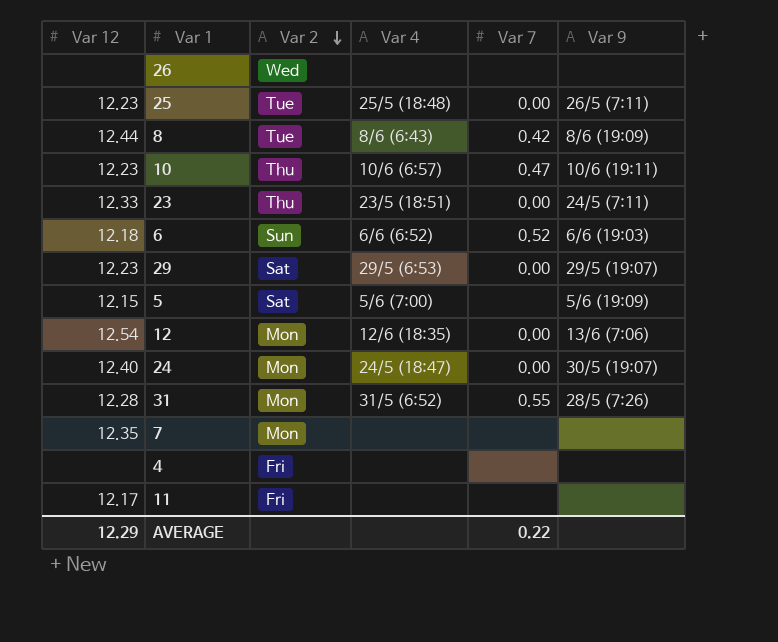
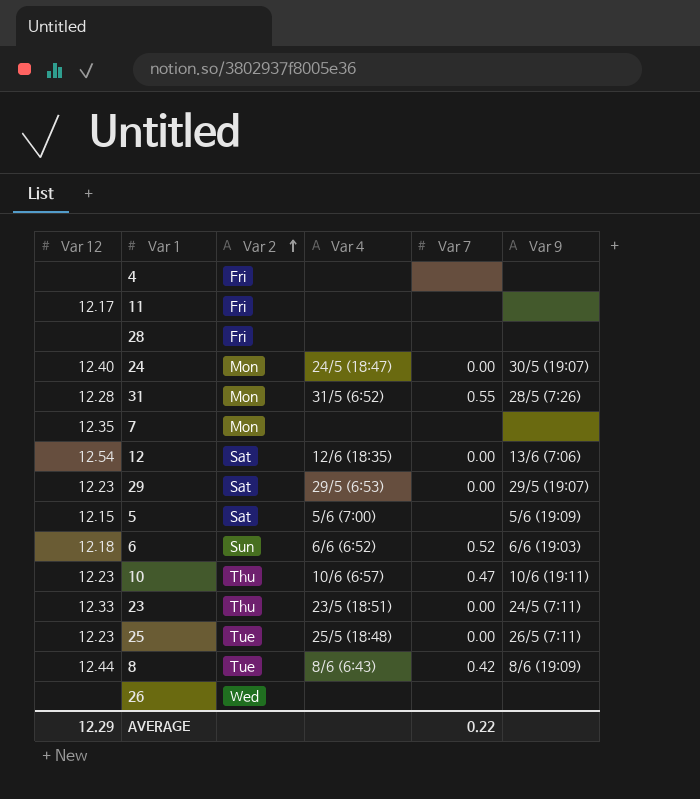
row order: Var 2 descending -> Var 2 ascending
row 28: none -> none | Fri | none | none | none
12 | Var 2: Mon -> Sat

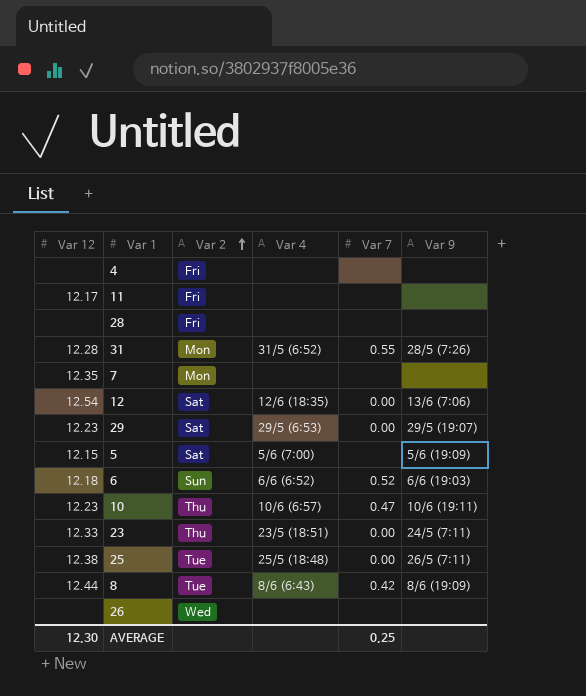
row 24: 12.40 | Mon | 24/5 (18:47) | 0.00 | 30/5 (19:07) -> none
25 | Var 12: 12.23 -> 12.38
AVERAGE | Var 12: 12.29 -> 12.30
AVERAGE | Var 7: 0.22 -> 0.25

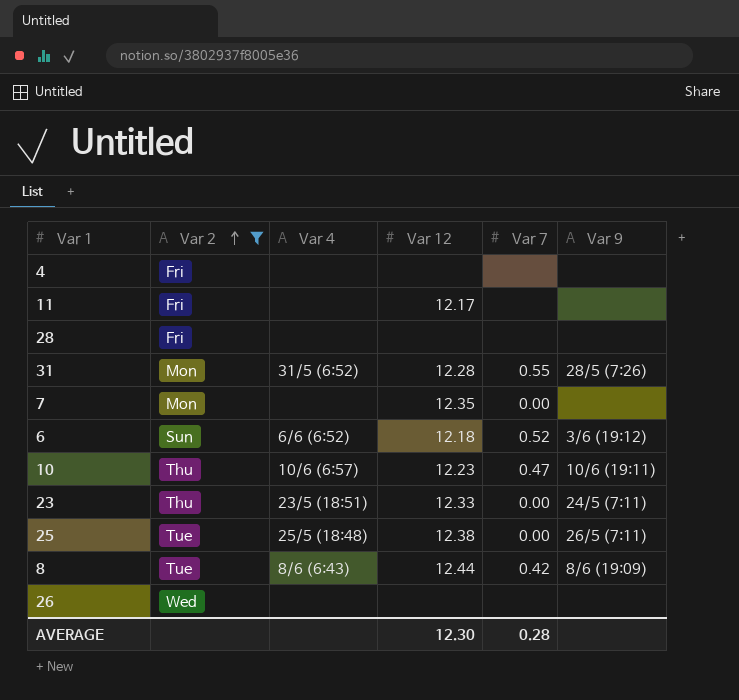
filter: none -> Var 2 != Sat
column Var 12 | position: 1 -> 4
7 | Var 7: none -> 0.00
6 | Var 9: 6/6 (19:03) -> 3/6 (19:12)
AVERAGE | Var 7: 0.25 -> 0.28

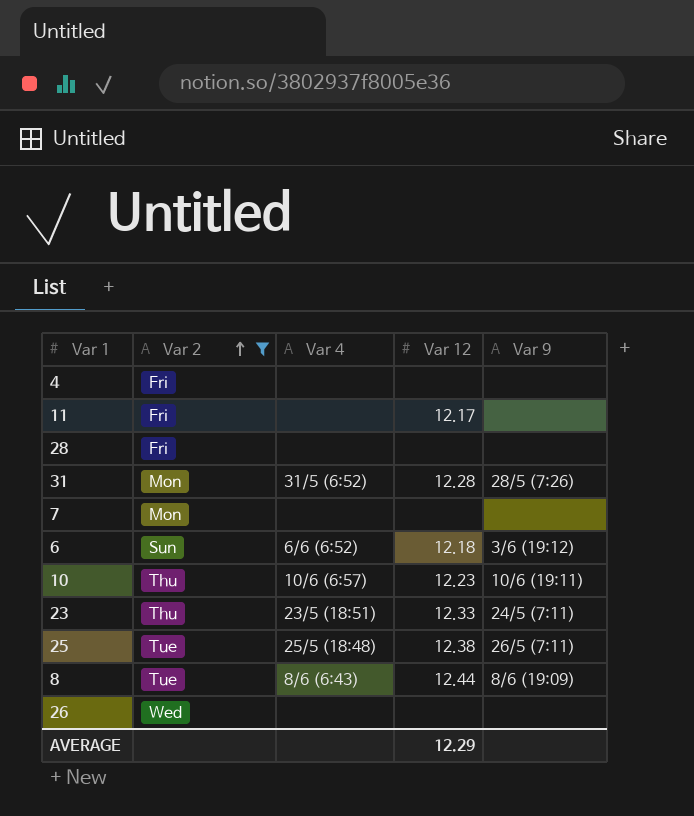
column Var 7 | position: 5 -> none
7 | Var 12: 12.35 -> none
AVERAGE | Var 12: 12.30 -> 12.29

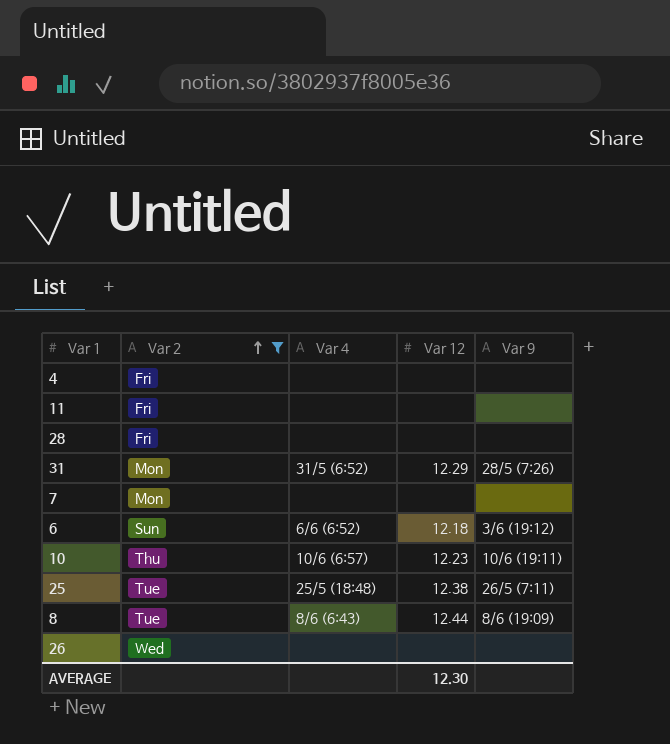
row 23: Thu | 23/5 (18:51) | 12.33 | 24/5 (7:11) -> none
11 | Var 12: 12.17 -> none
31 | Var 12: 12.28 -> 12.29
AVERAGE | Var 12: 12.29 -> 12.30

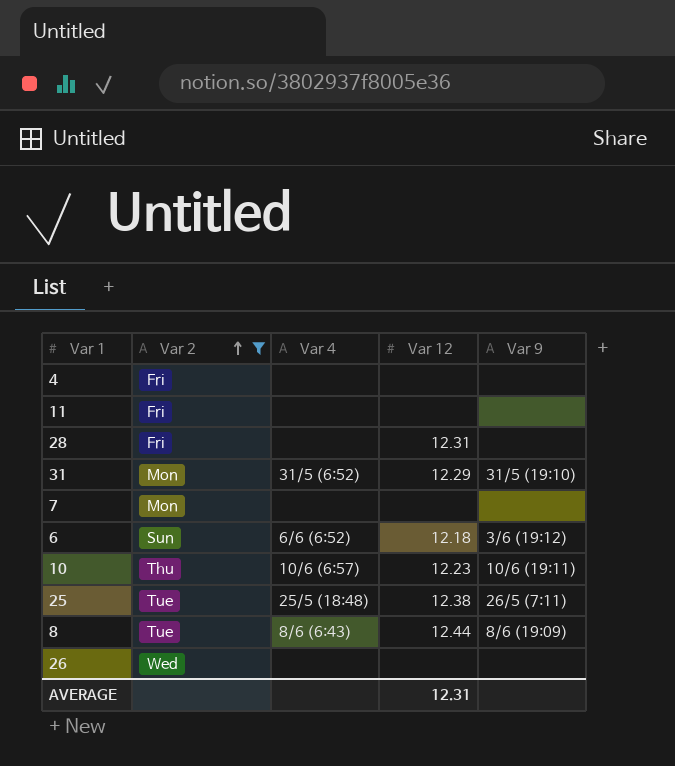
28 | Var 12: none -> 12.31
31 | Var 9: 28/5 (7:26) -> 31/5 (19:10)
AVERAGE | Var 12: 12.30 -> 12.31

